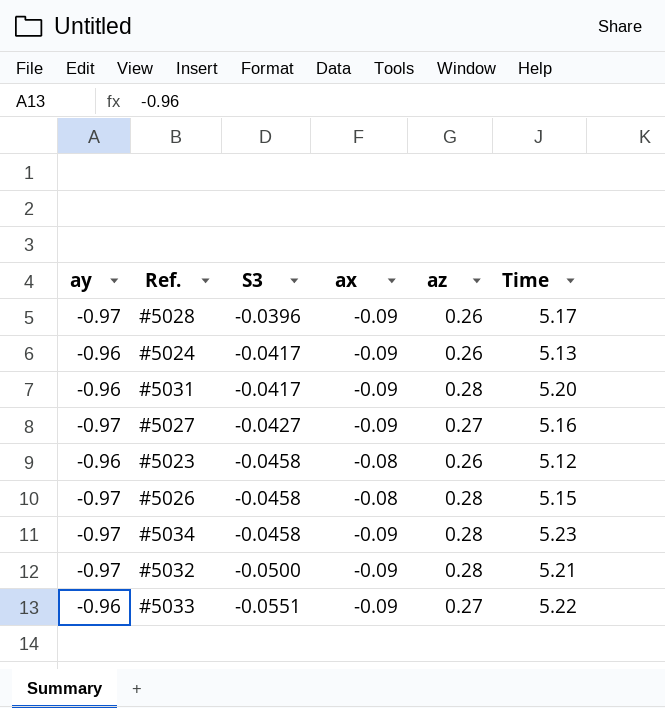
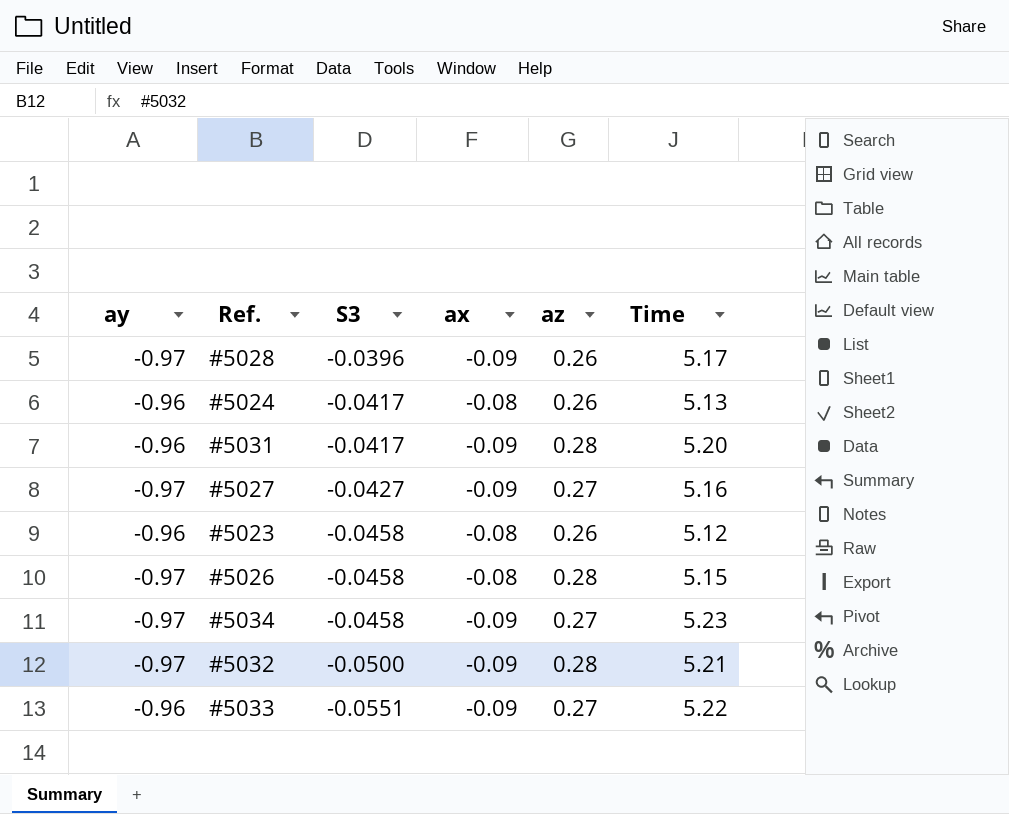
#5024 | ax: -0.09 -> -0.08
#5034 | az: 0.28 -> 0.27

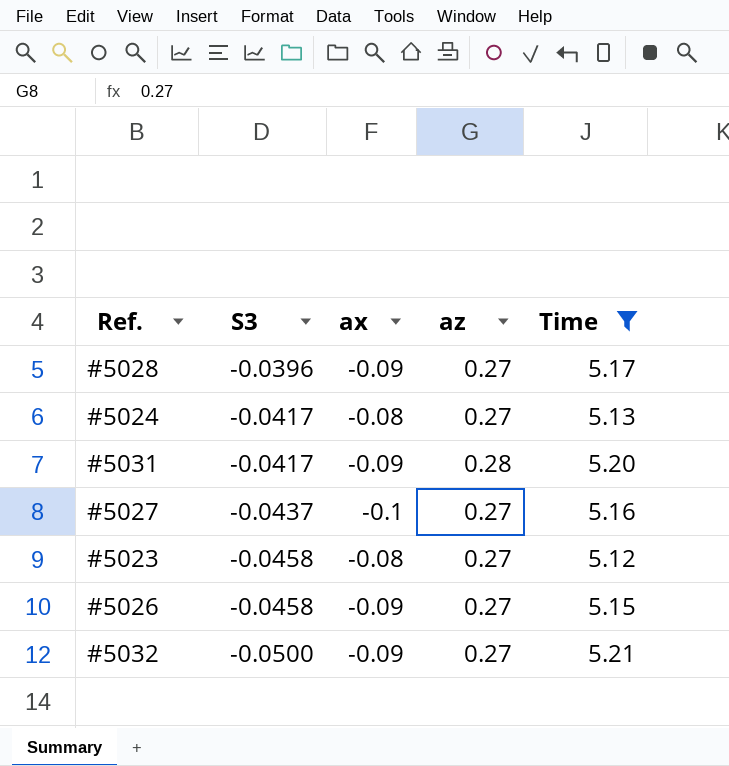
filter: none -> Time <= 5.21
column ay | position: 1 -> none
#5028 | az: 0.26 -> 0.27
#5024 | az: 0.26 -> 0.27
#5027 | S3: -0.0427 -> -0.0437
#5027 | ax: -0.09 -> -0.1
#5023 | az: 0.26 -> 0.27
#5026 | ax: -0.08 -> -0.09
#5026 | az: 0.28 -> 0.27
#5032 | az: 0.28 -> 0.27

